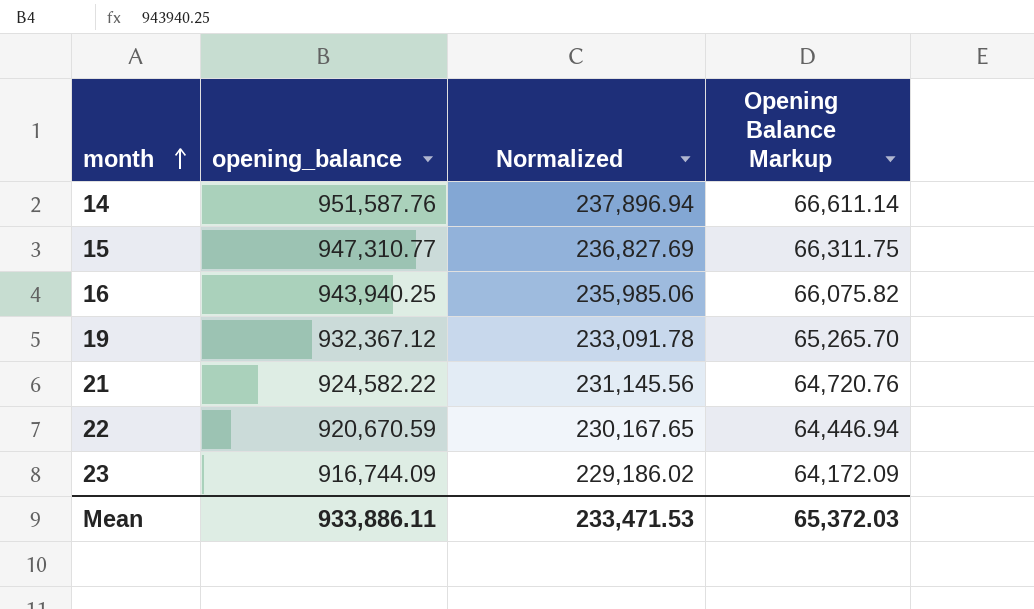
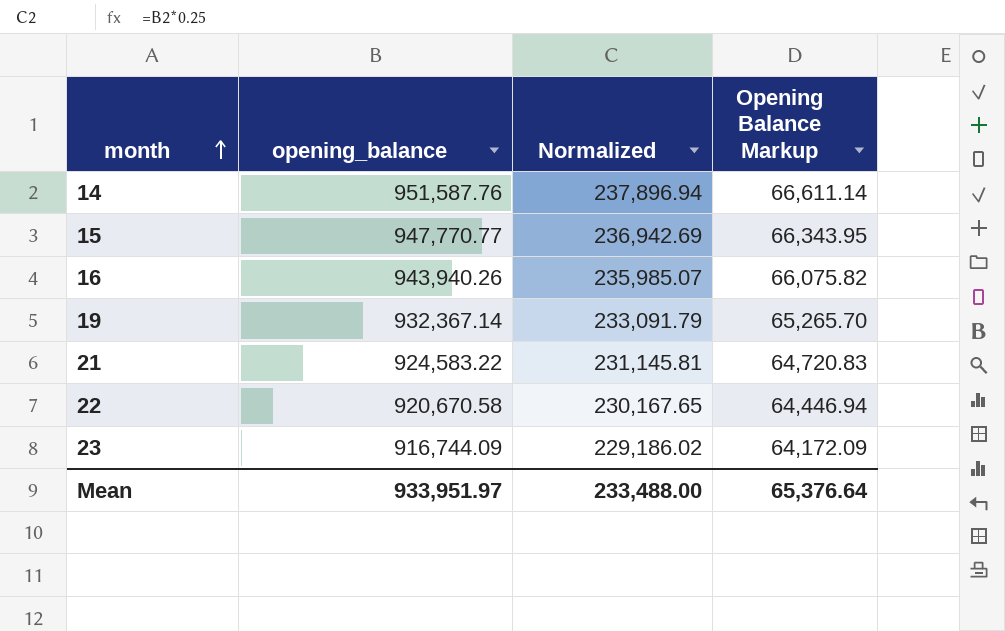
15 | opening_balance: 947,310.77 -> 947,770.77
15 | Normalized: 236,827.69 -> 236,942.69
15 | Opening Balance Markup: 66,311.75 -> 66,343.95
16 | opening_balance: 943,940.25 -> 943,940.26
16 | Normalized: 235,985.06 -> 235,985.07
19 | opening_balance: 932,367.12 -> 932,367.14
19 | Normalized: 233,091.78 -> 233,091.79
21 | opening_balance: 924,582.22 -> 924,583.22
21 | Normalized: 231,145.56 -> 231,145.81
21 | Opening Balance Markup: 64,720.76 -> 64,720.83
22 | opening_balance: 920,670.59 -> 920,670.58
Mean | opening_balance: 933,886.11 -> 933,951.97
Mean | Normalized: 233,471.53 -> 233,488.00
Mean | Opening Balance Markup: 65,372.03 -> 65,376.64

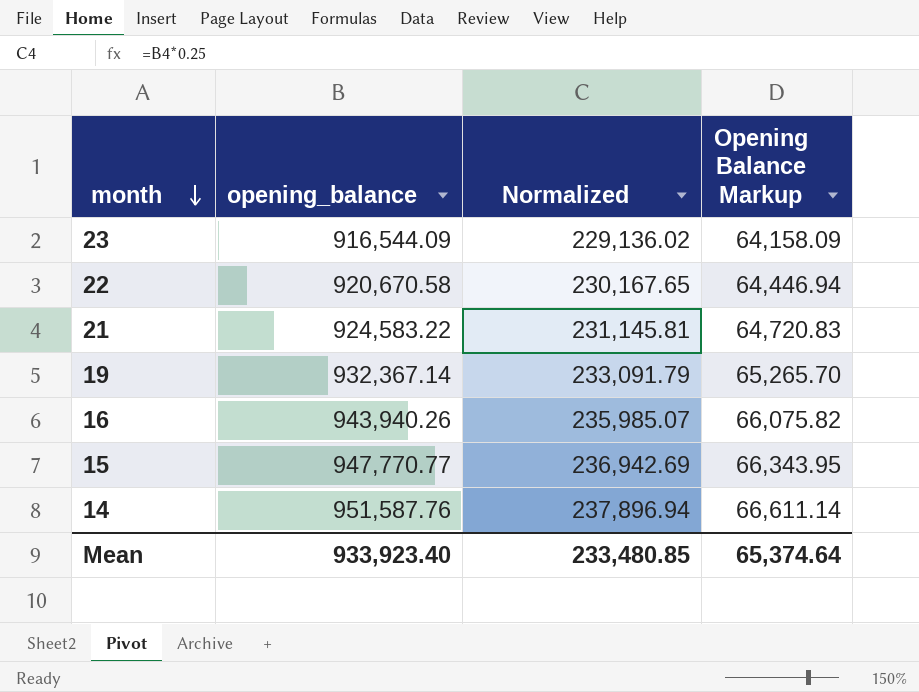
row order: month ascending -> month descending
23 | opening_balance: 916,744.09 -> 916,544.09
23 | Normalized: 229,186.02 -> 229,136.02
23 | Opening Balance Markup: 64,172.09 -> 64,158.09
Mean | opening_balance: 933,951.97 -> 933,923.40
Mean | Normalized: 233,488.00 -> 233,480.85
Mean | Opening Balance Markup: 65,376.64 -> 65,374.64

